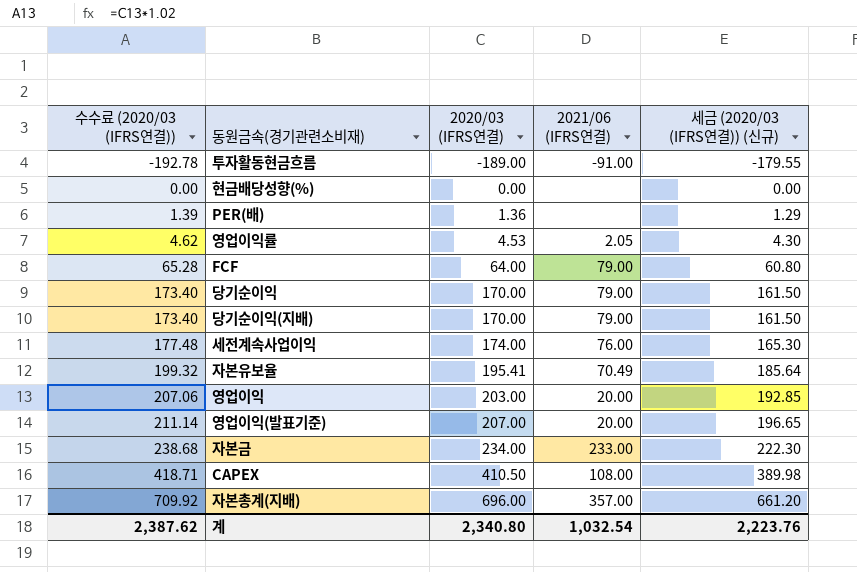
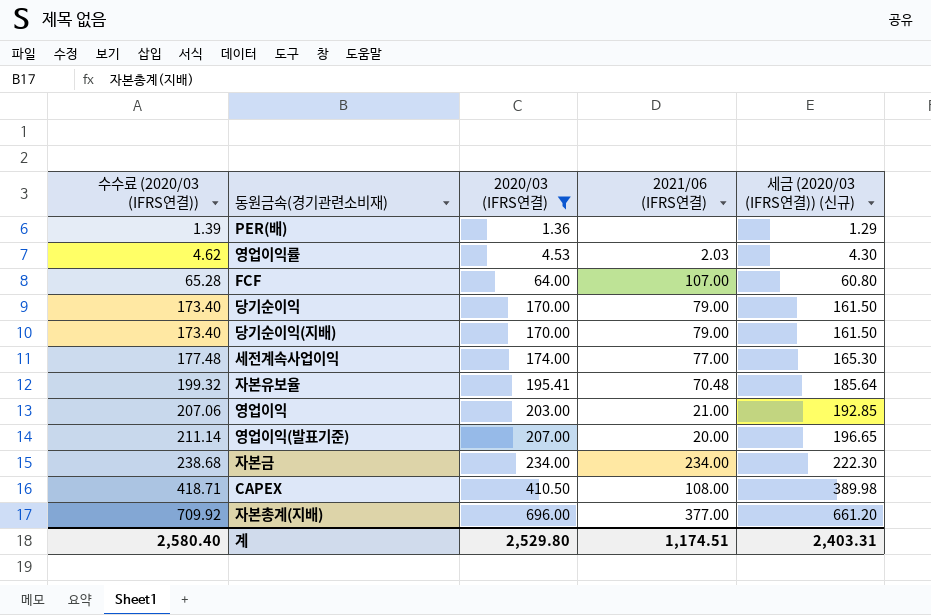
filter: none -> 2020/03 (IFRS연결) >= 1.36
영업이익률 | 2021/06 (IFRS연결): 2.05 -> 2.03
FCF | 2021/06 (IFRS연결): 79.00 -> 107.00
세전계속사업이익 | 2021/06 (IFRS연결): 76.00 -> 77.00
자본유보율 | 2021/06 (IFRS연결): 70.49 -> 70.48
영업이익 | 2021/06 (IFRS연결): 20.00 -> 21.00
자본금 | 2021/06 (IFRS연결): 233.00 -> 234.00
자본총계(지배) | 2021/06 (IFRS연결): 357.00 -> 377.00
계 | 수수료 (2020/03 (IFRS연결)): 2,387.62 -> 2,580.40
계 | 2020/03 (IFRS연결): 2,340.80 -> 2,529.80
계 | 2021/06 (IFRS연결): 1,032.54 -> 1,174.51
계 | 세금 (2020/03 (IFRS연결)) (신규): 2,223.76 -> 2,403.31

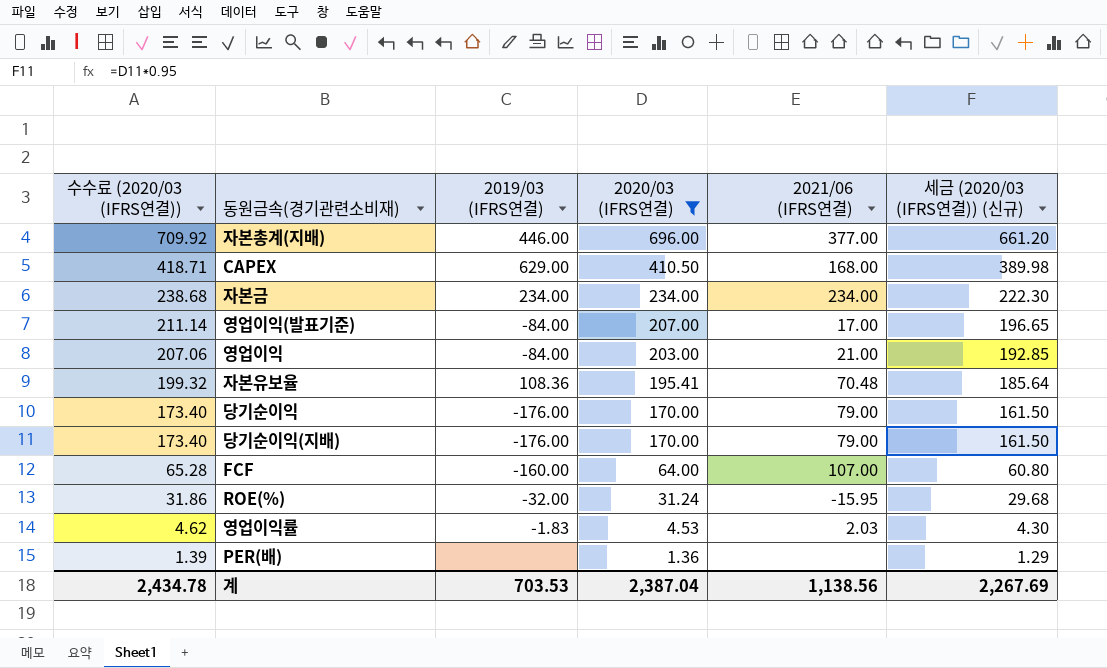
row order: 수수료 (2020/03 (IFRS연결)) ascending -> 수수료 (2020/03 (IFRS연결)) descending
column 2019/03 (IFRS연결) | position: none -> 3
row 세전계속사업이익: 177.48 | 174.00 | 77.00 | 165.30 -> none
CAPEX | 2021/06 (IFRS연결): 108.00 -> 168.00
영업이익(발표기준) | 2021/06 (IFRS연결): 20.00 -> 17.00
row ROE(%): none -> 31.86 | -32.00 | 31.24 | -15.95 | 29.68
계 | 수수료 (2020/03 (IFRS연결)): 2,580.40 -> 2,434.78
계 | 2020/03 (IFRS연결): 2,529.80 -> 2,387.04
계 | 2021/06 (IFRS연결): 1,174.51 -> 1,138.56
계 | 세금 (2020/03 (IFRS연결)) (신규): 2,403.31 -> 2,267.69

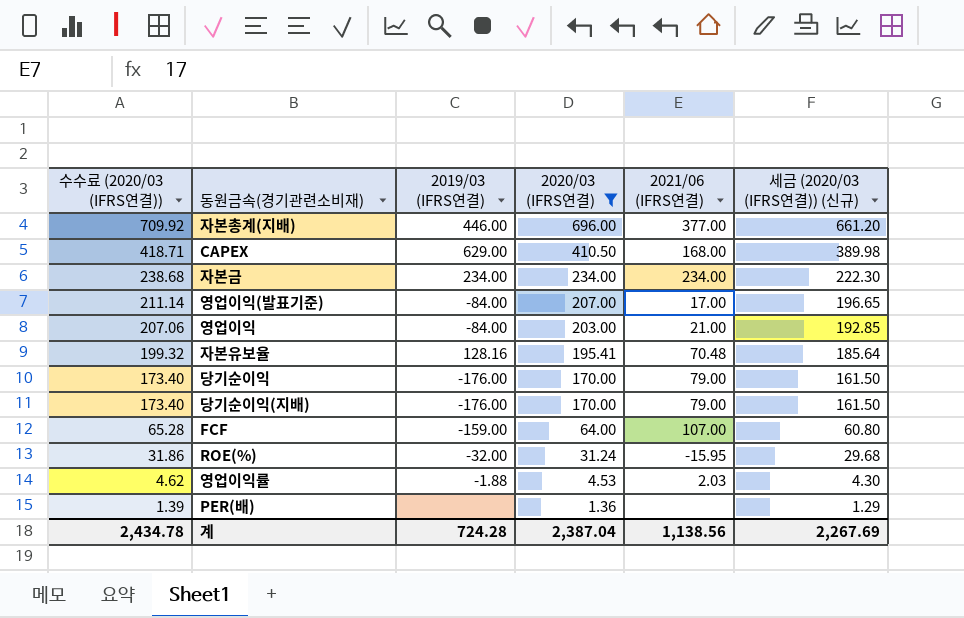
자본유보율 | 2019/03 (IFRS연결): 108.36 -> 128.16
FCF | 2019/03 (IFRS연결): -160.00 -> -159.00
영업이익률 | 2019/03 (IFRS연결): -1.83 -> -1.88
계 | 2019/03 (IFRS연결): 703.53 -> 724.28

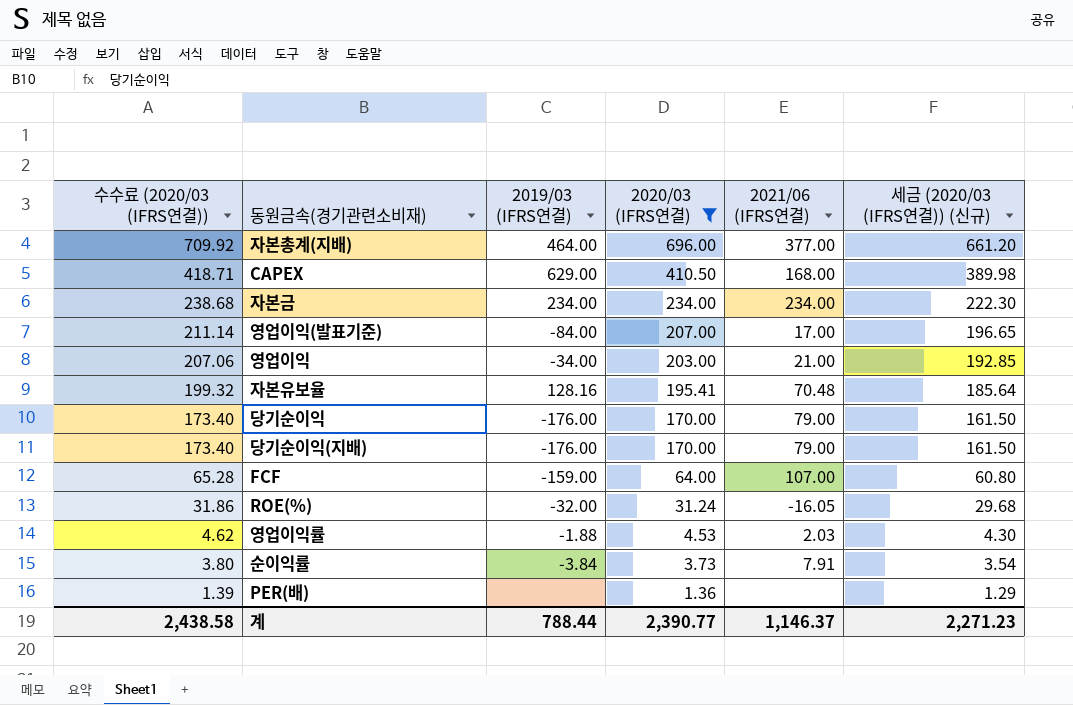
자본총계(지배) | 2019/03 (IFRS연결): 446.00 -> 464.00
영업이익 | 2019/03 (IFRS연결): -84.00 -> -34.00
ROE(%) | 2021/06 (IFRS연결): -15.95 -> -16.05
row 순이익률: none -> 3.80 | -3.84 | 3.73 | 7.91 | 3.54
계 | 수수료 (2020/03 (IFRS연결)): 2,434.78 -> 2,438.58
계 | 2019/03 (IFRS연결): 724.28 -> 788.44
계 | 2020/03 (IFRS연결): 2,387.04 -> 2,390.77
계 | 2021/06 (IFRS연결): 1,138.56 -> 1,146.37
계 | 세금 (2020/03 (IFRS연결)) (신규): 2,267.69 -> 2,271.23

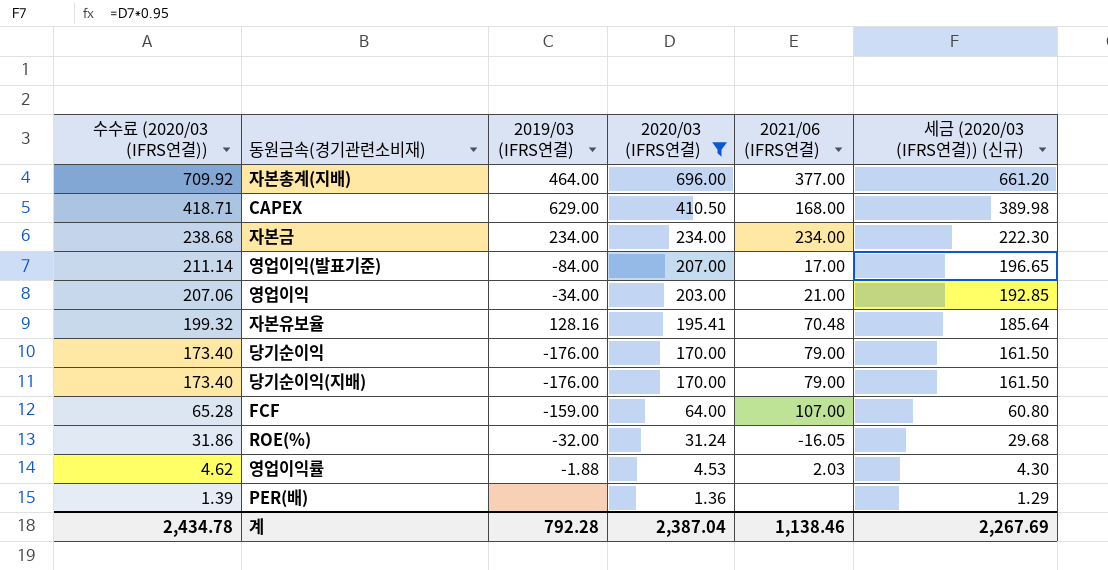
row 순이익률: 3.80 | -3.84 | 3.73 | 7.91 | 3.54 -> none
계 | 수수료 (2020/03 (IFRS연결)): 2,438.58 -> 2,434.78
계 | 2019/03 (IFRS연결): 788.44 -> 792.28
계 | 2020/03 (IFRS연결): 2,390.77 -> 2,387.04
계 | 2021/06 (IFRS연결): 1,146.37 -> 1,138.46
계 | 세금 (2020/03 (IFRS연결)) (신규): 2,271.23 -> 2,267.69

